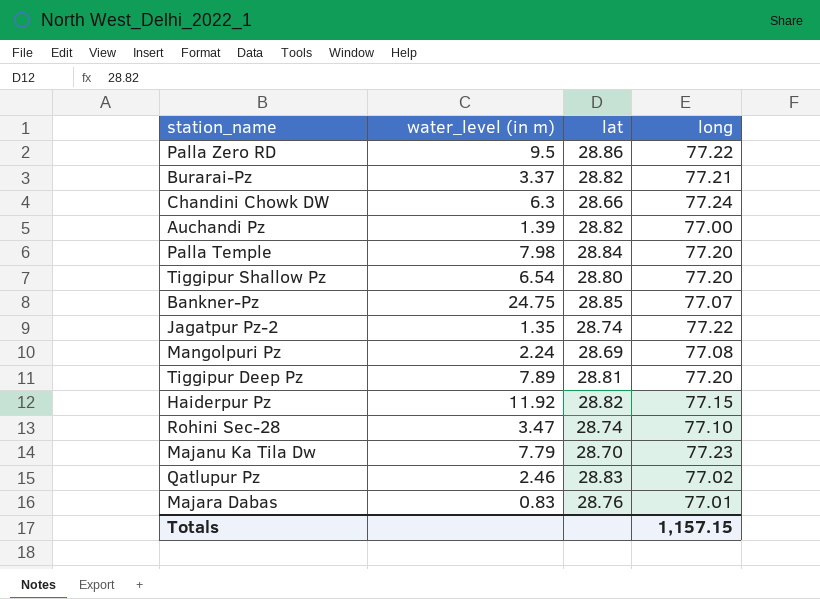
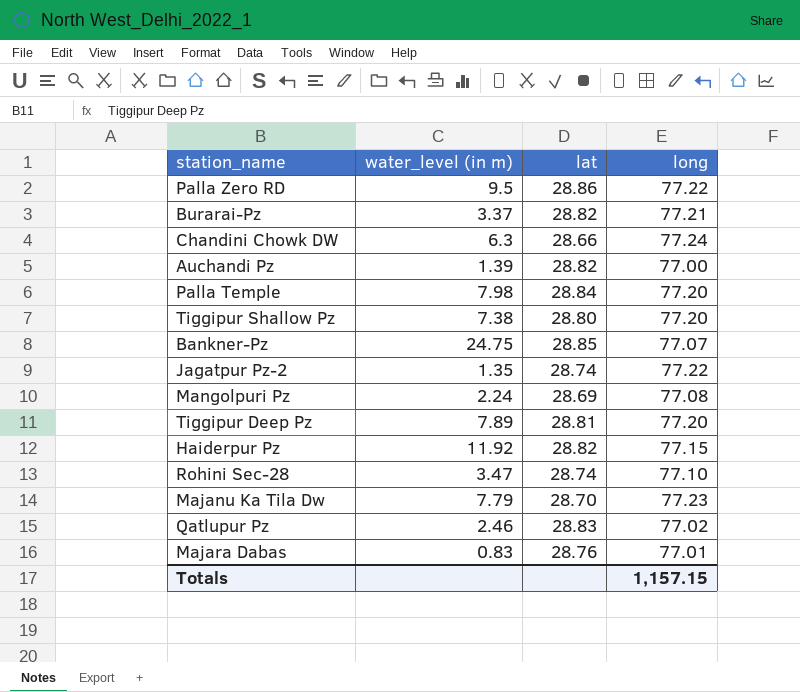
Tiggipur Shallow Pz | water_level (in m): 6.54 -> 7.38

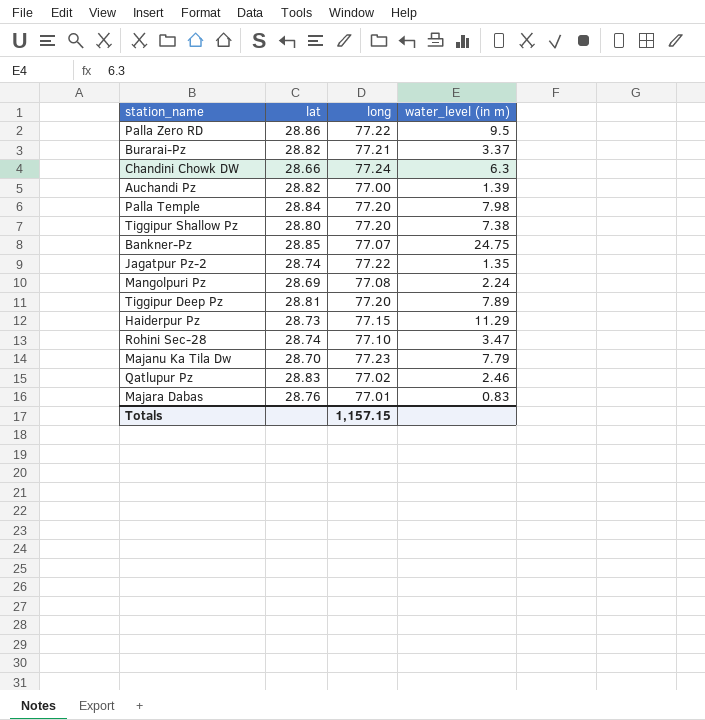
column water_level (in m) | position: 2 -> 4
Haiderpur Pz | lat: 28.82 -> 28.73
Haiderpur Pz | water_level (in m): 11.92 -> 11.29

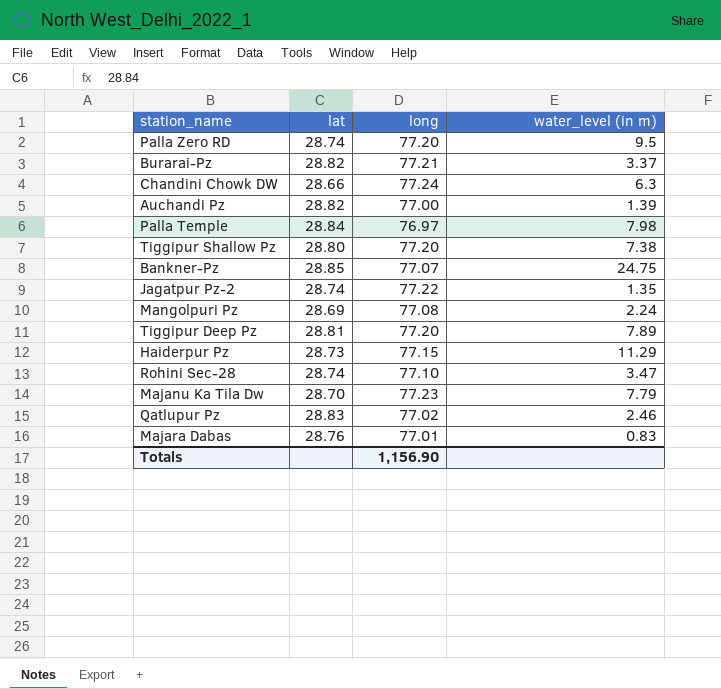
Palla Zero RD | lat: 28.86 -> 28.74
Palla Zero RD | long: 77.22 -> 77.20
Palla Temple | long: 77.20 -> 76.97
Totals | long: 1,157.15 -> 1,156.90

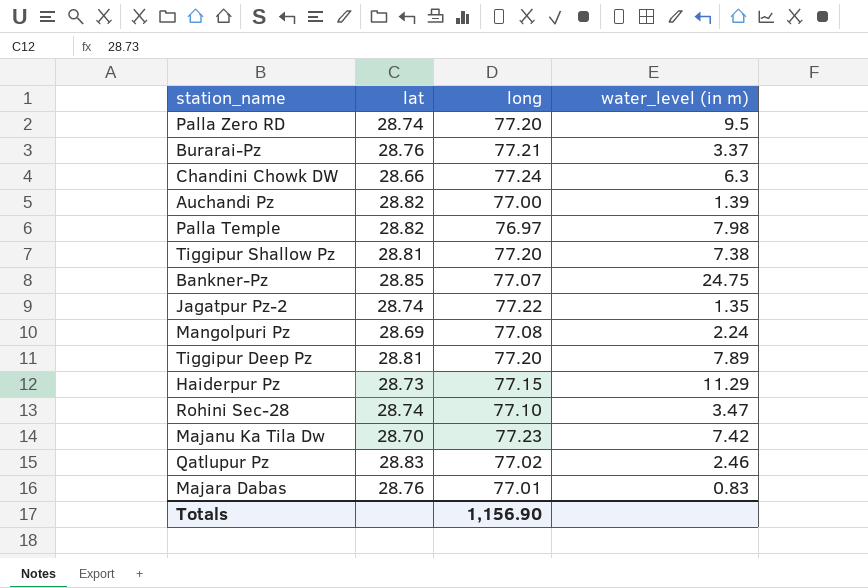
Burarai-Pz | lat: 28.82 -> 28.76
Palla Temple | lat: 28.84 -> 28.82
Tiggipur Shallow Pz | lat: 28.80 -> 28.81
Majanu Ka Tila Dw | water_level (in m): 7.79 -> 7.42

